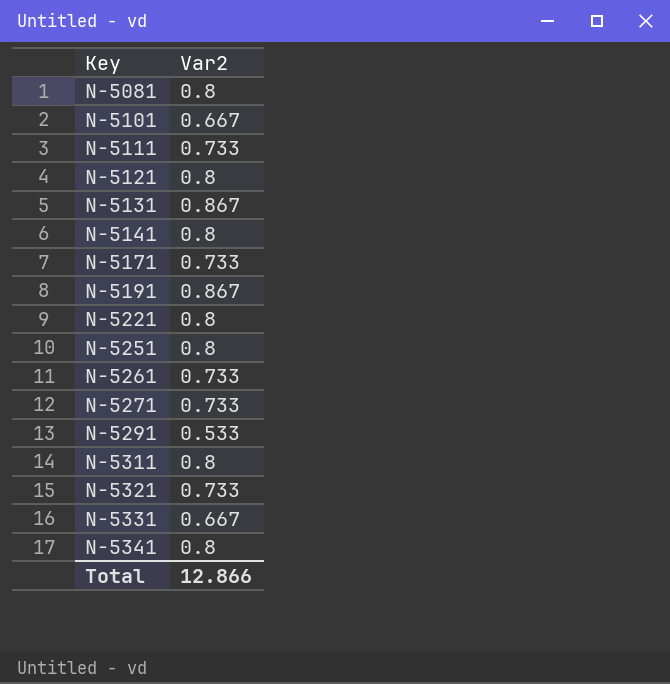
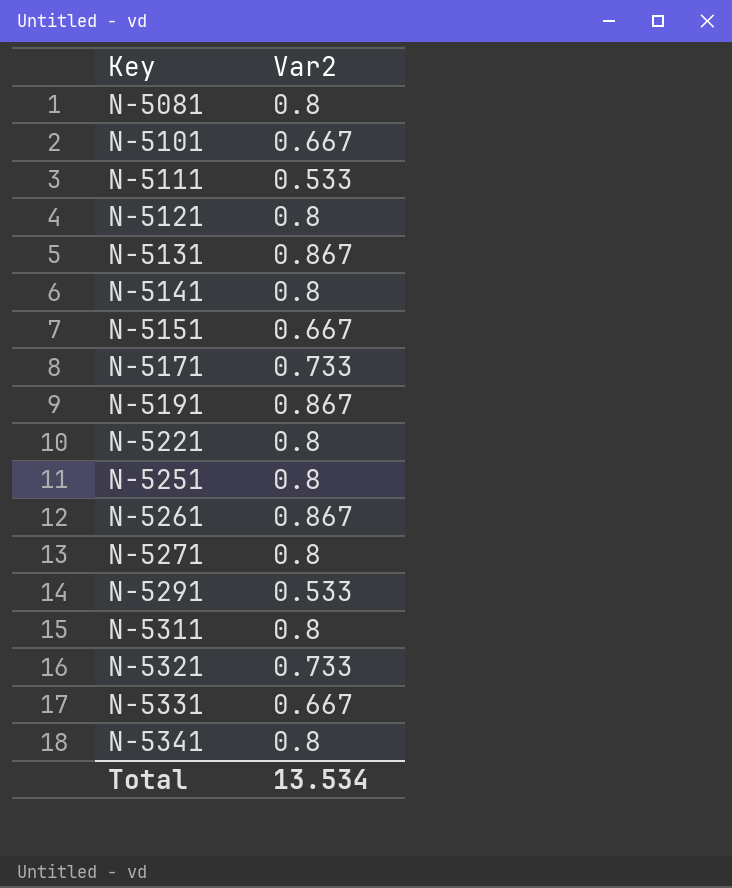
N-5111 | Var2: 0.733 -> 0.533
row N-5151: none -> 0.667
N-5261 | Var2: 0.733 -> 0.867
N-5271 | Var2: 0.733 -> 0.8
Total | Var2: 12.866 -> 13.534

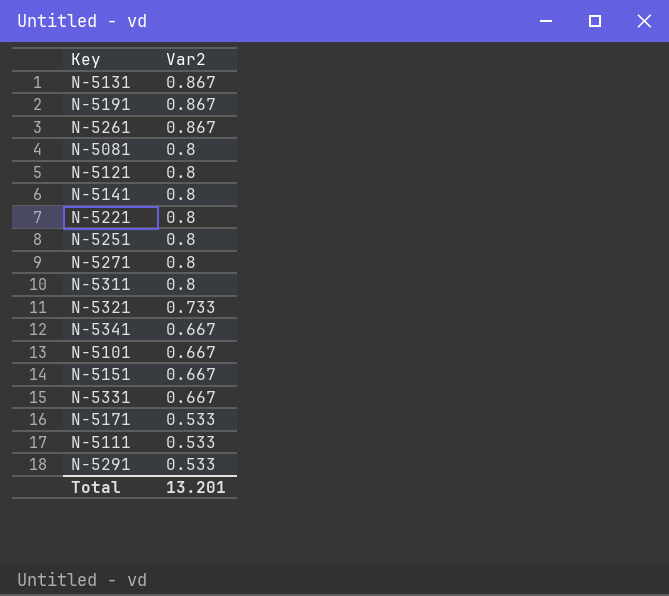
row order: Key ascending -> Var2 descending
N-5341 | Var2: 0.8 -> 0.667
N-5171 | Var2: 0.733 -> 0.533
Total | Var2: 13.534 -> 13.201

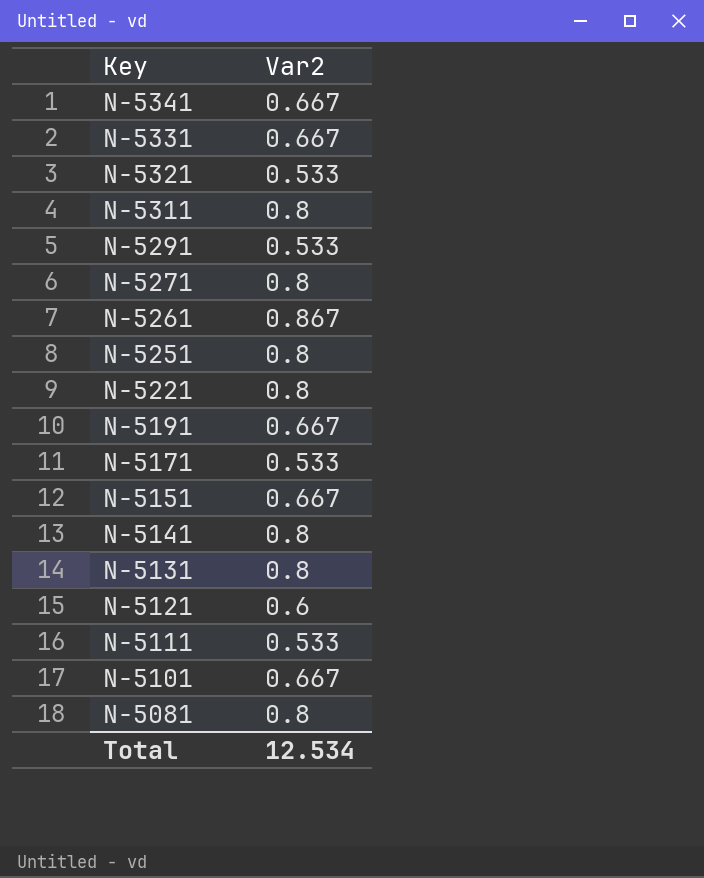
row order: Var2 descending -> Key descending
N-5321 | Var2: 0.733 -> 0.533
N-5191 | Var2: 0.867 -> 0.667
N-5131 | Var2: 0.867 -> 0.8
N-5121 | Var2: 0.8 -> 0.6
Total | Var2: 13.201 -> 12.534

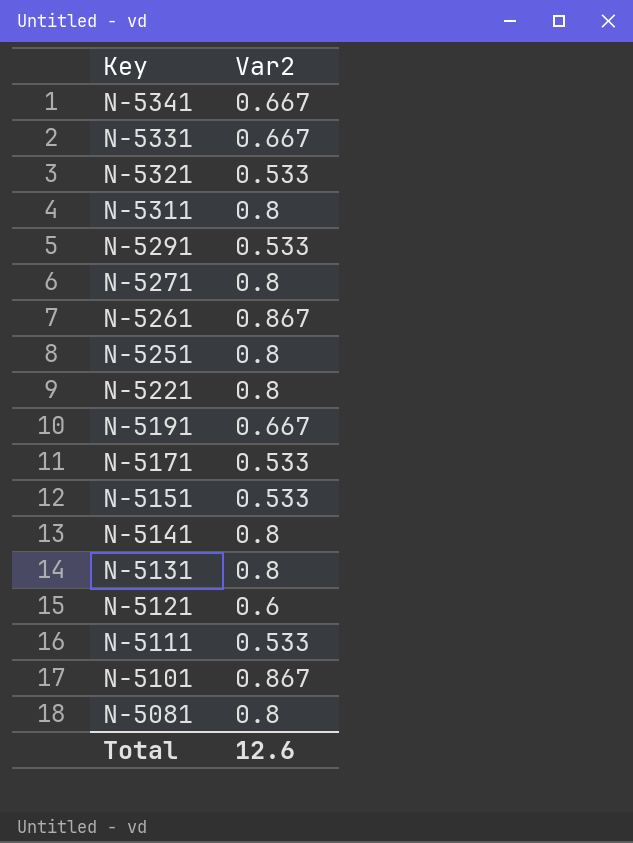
N-5151 | Var2: 0.667 -> 0.533
N-5101 | Var2: 0.667 -> 0.867
Total | Var2: 12.534 -> 12.6

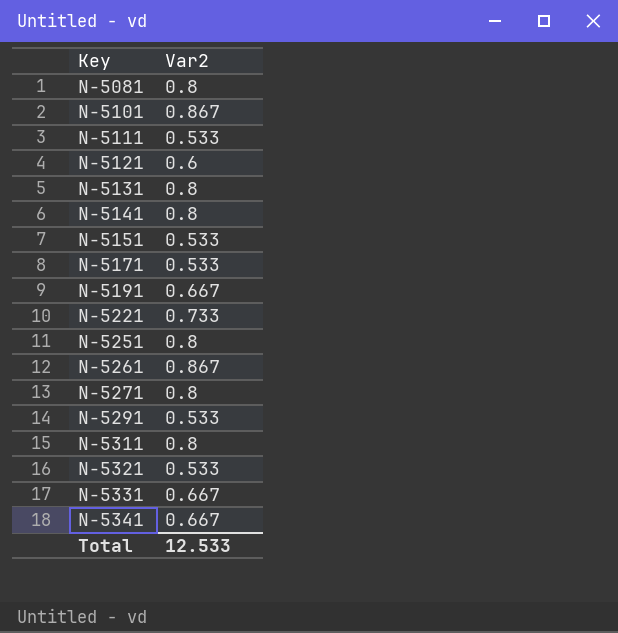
row order: Key descending -> Key ascending
N-5221 | Var2: 0.8 -> 0.733
Total | Var2: 12.6 -> 12.533

